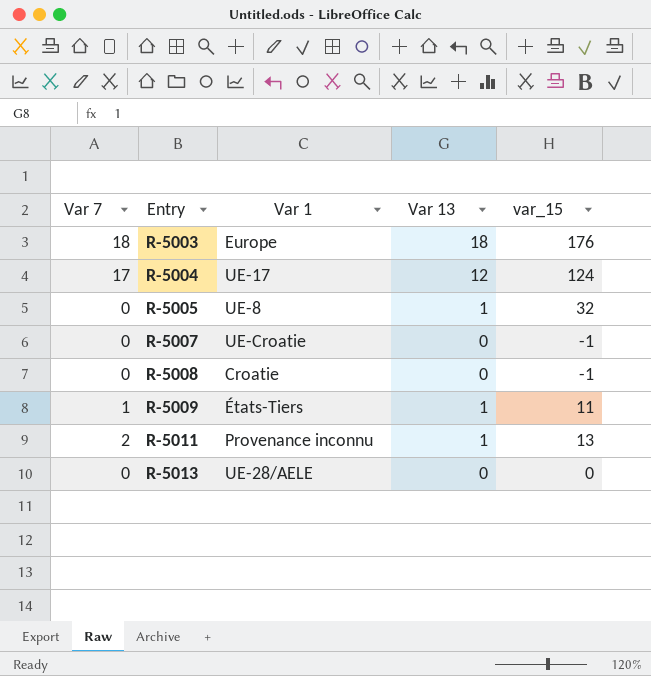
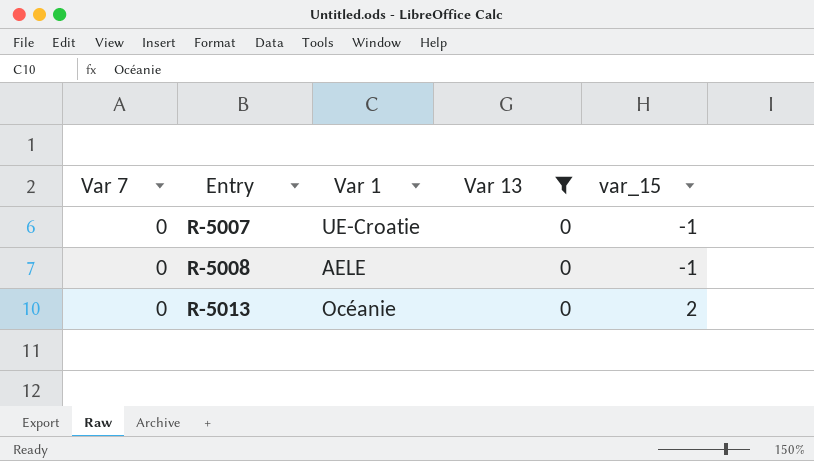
filter: none -> Var 13 = 0
R-5008 | Var 1: Croatie -> AELE
R-5013 | Var 1: UE-28/AELE -> Océanie
R-5013 | var_15: 0 -> 2

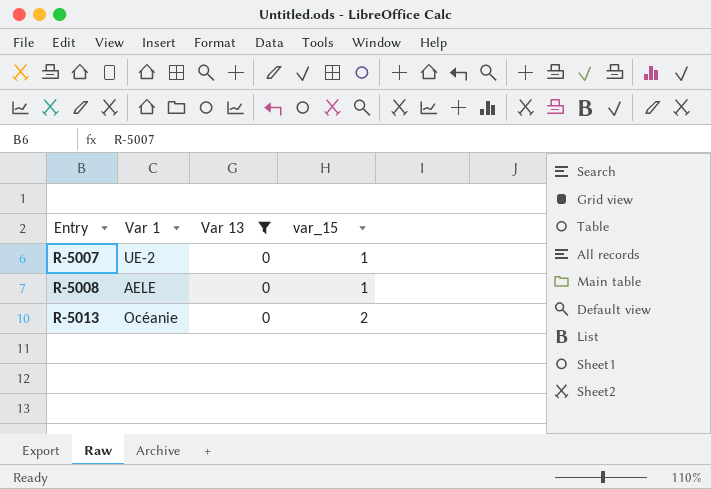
column Var 7 | position: 1 -> none
R-5007 | Var 1: UE-Croatie -> UE-2
R-5007 | var_15: -1 -> 1
R-5008 | var_15: -1 -> 1

